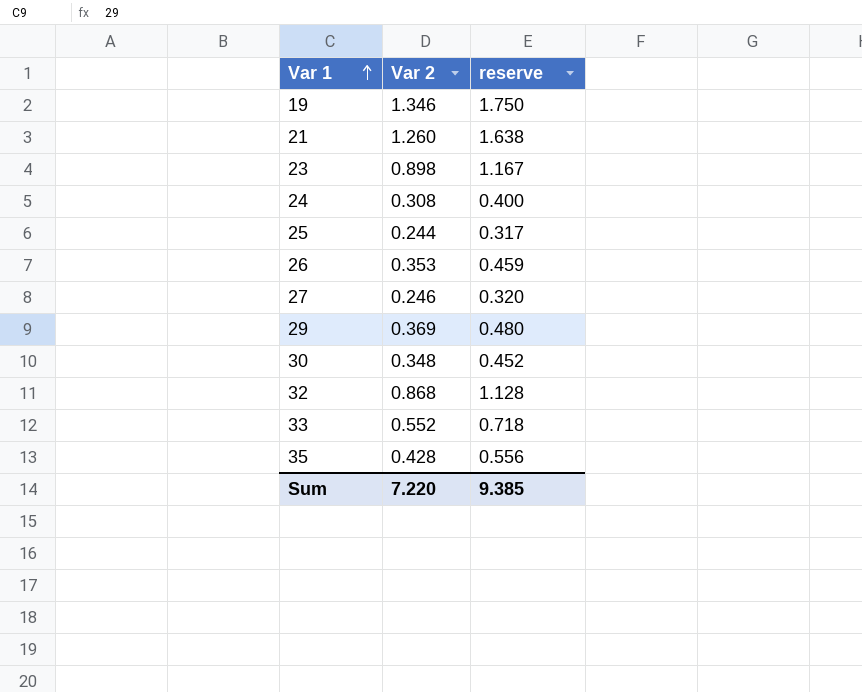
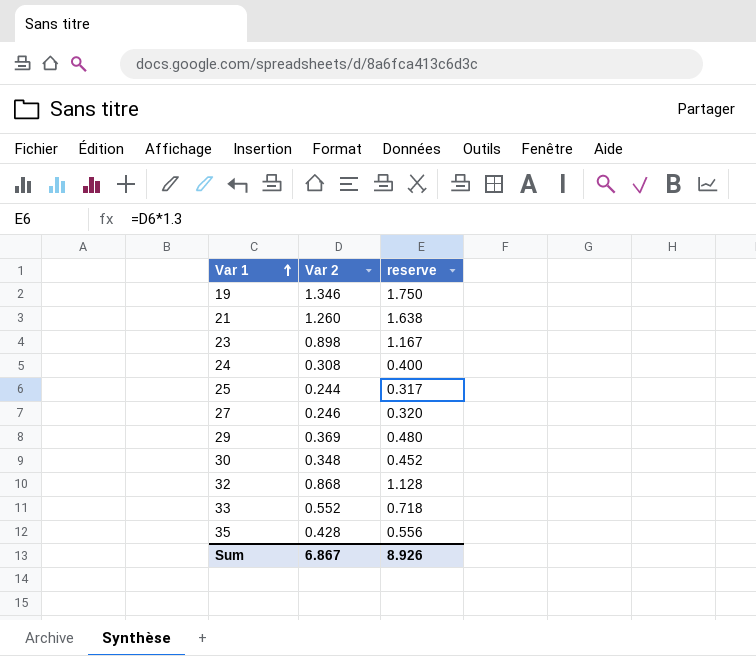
row 26: 0.353 | 0.459 -> none
Sum | Var 2: 7.220 -> 6.867
Sum | reserve: 9.385 -> 8.926

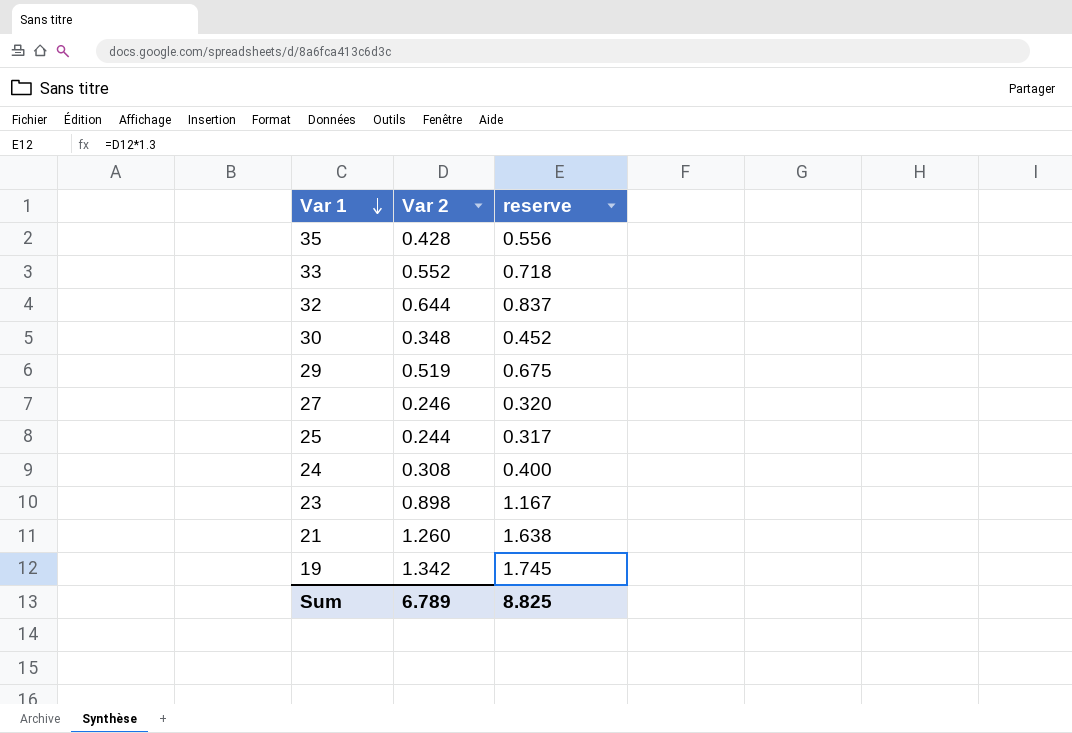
row order: Var 1 ascending -> Var 1 descending
32 | Var 2: 0.868 -> 0.644
32 | reserve: 1.128 -> 0.837
29 | Var 2: 0.369 -> 0.519
29 | reserve: 0.480 -> 0.675
19 | Var 2: 1.346 -> 1.342
19 | reserve: 1.750 -> 1.745
Sum | Var 2: 6.867 -> 6.789
Sum | reserve: 8.926 -> 8.825

